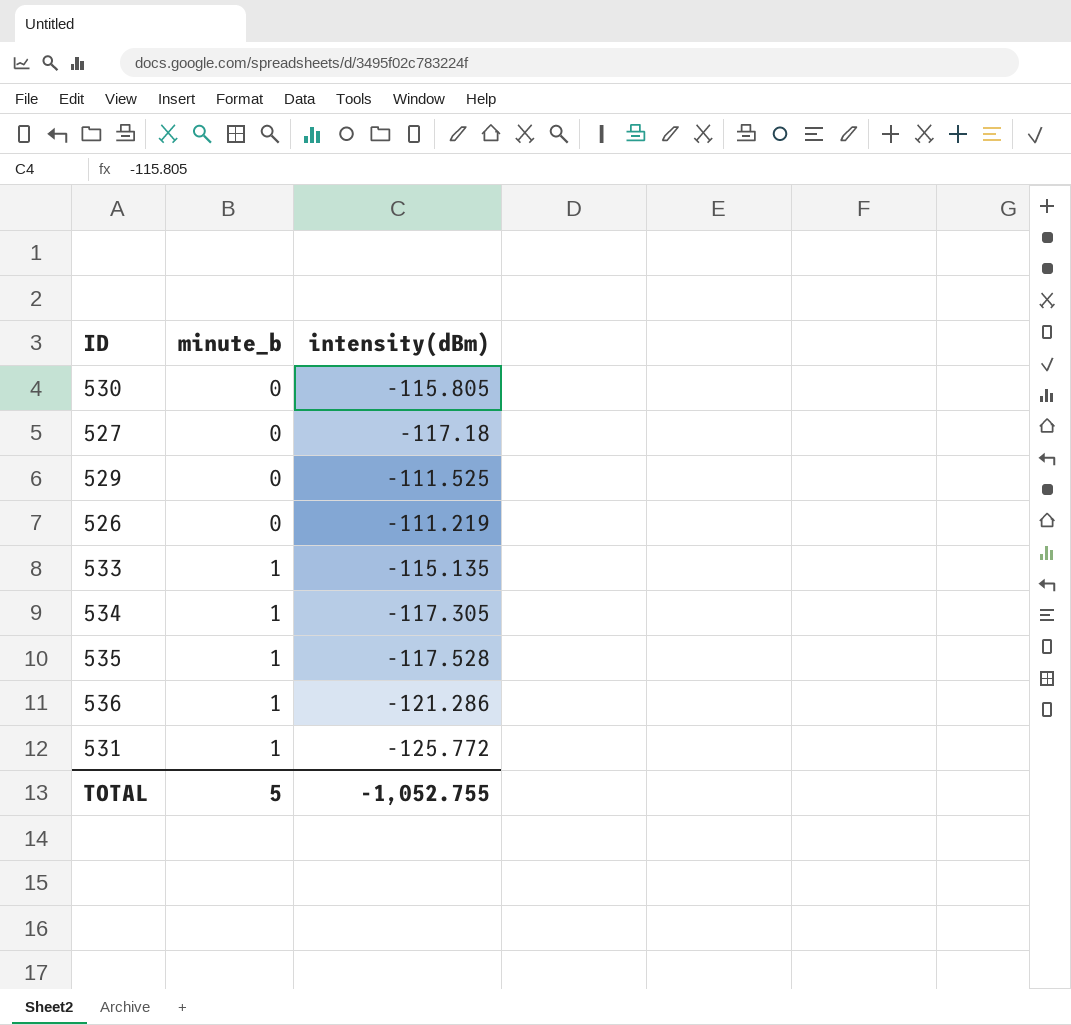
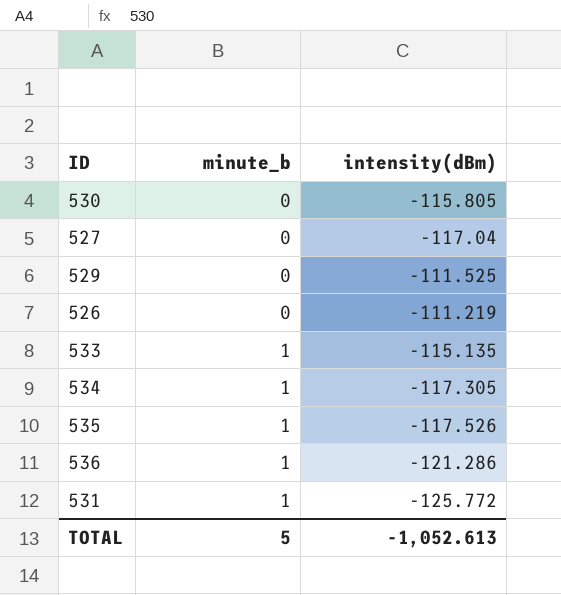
527 | intensity(dBm): -117.18 -> -117.04
535 | intensity(dBm): -117.528 -> -117.526
TOTAL | intensity(dBm): -1,052.755 -> -1,052.613

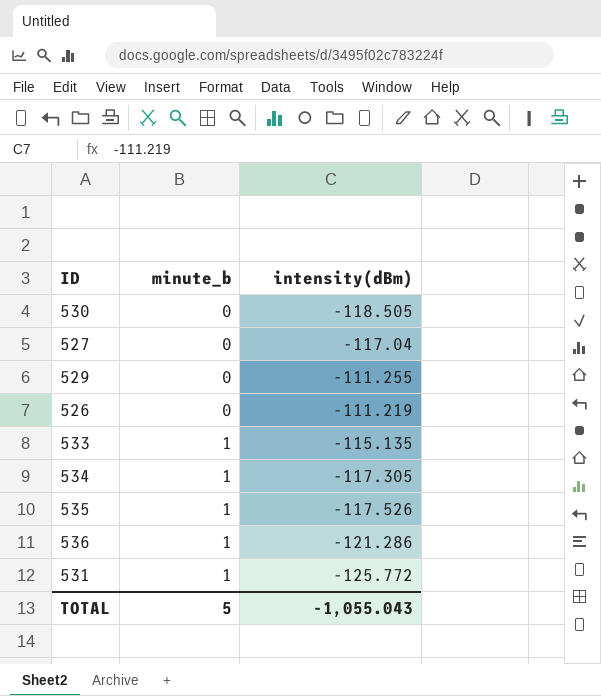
530 | intensity(dBm): -115.805 -> -118.505
529 | intensity(dBm): -111.525 -> -111.255
TOTAL | intensity(dBm): -1,052.613 -> -1,055.043

